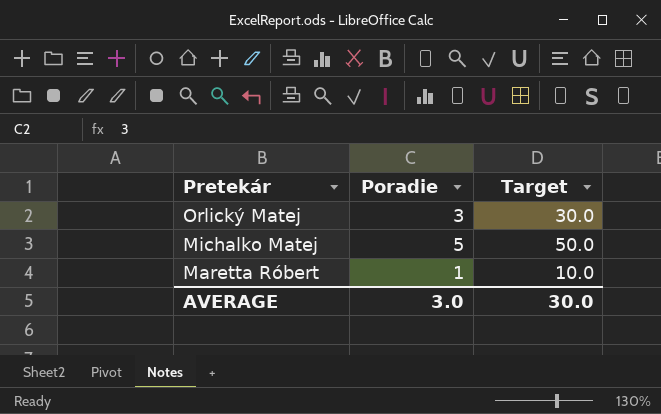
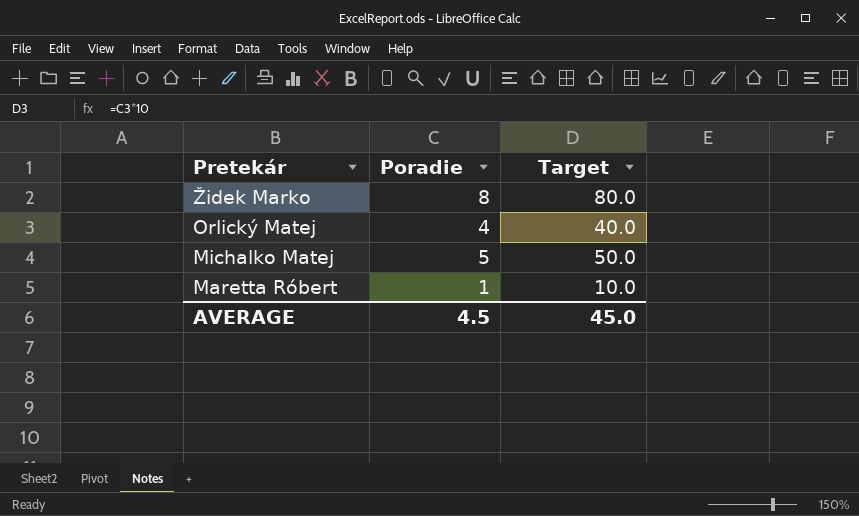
row Židek Marko: none -> 8 | 80.0
Orlický Matej | Poradie: 3 -> 4
Orlický Matej | Target: 30.0 -> 40.0
AVERAGE | Poradie: 3.0 -> 4.5
AVERAGE | Target: 30.0 -> 45.0

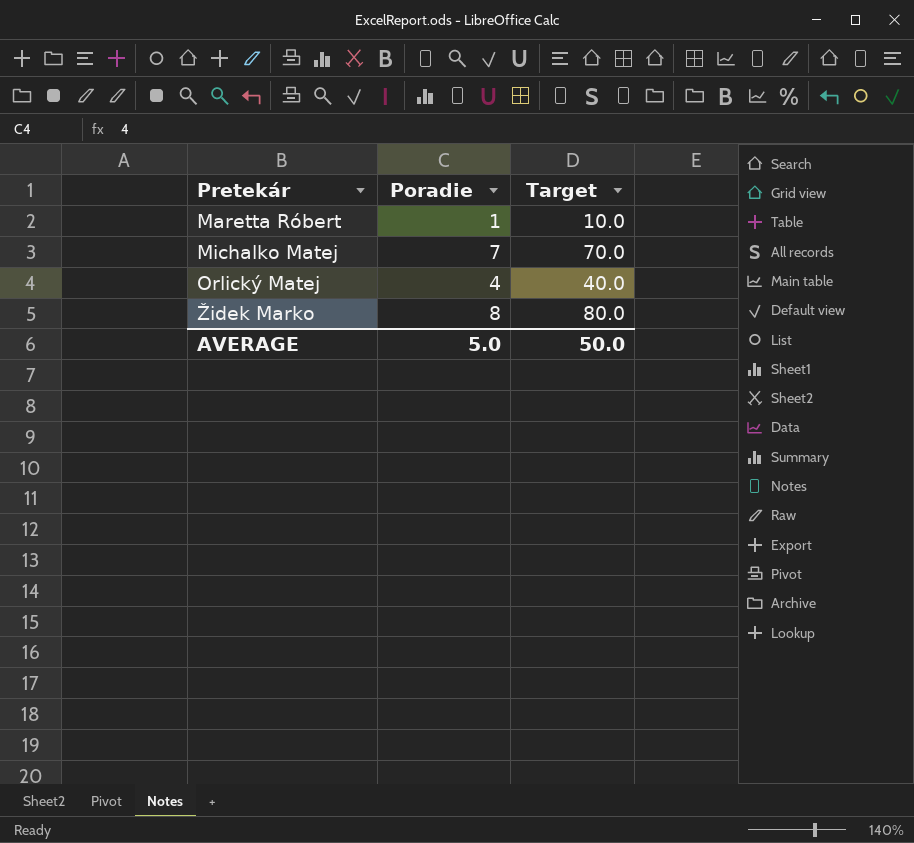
row order: Pretekár descending -> Pretekár ascending
Michalko Matej | Poradie: 5 -> 7
Michalko Matej | Target: 50.0 -> 70.0
AVERAGE | Poradie: 4.5 -> 5.0
AVERAGE | Target: 45.0 -> 50.0

